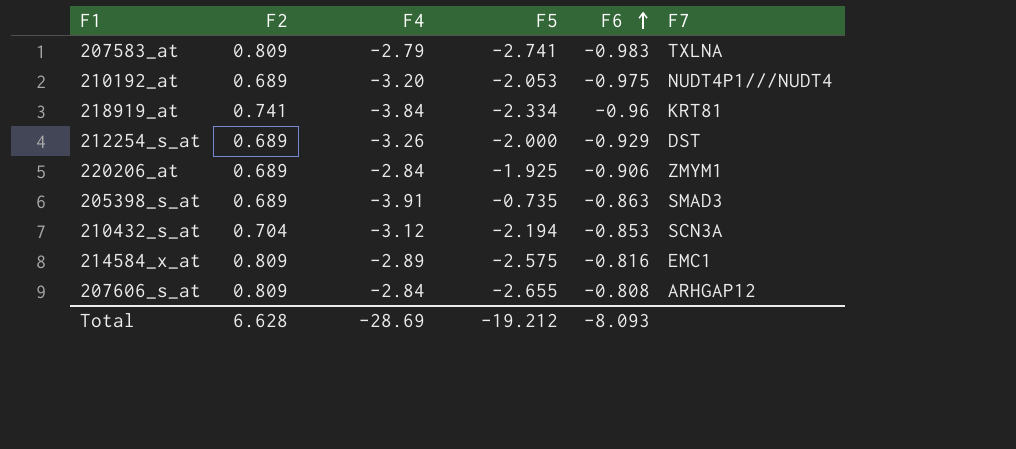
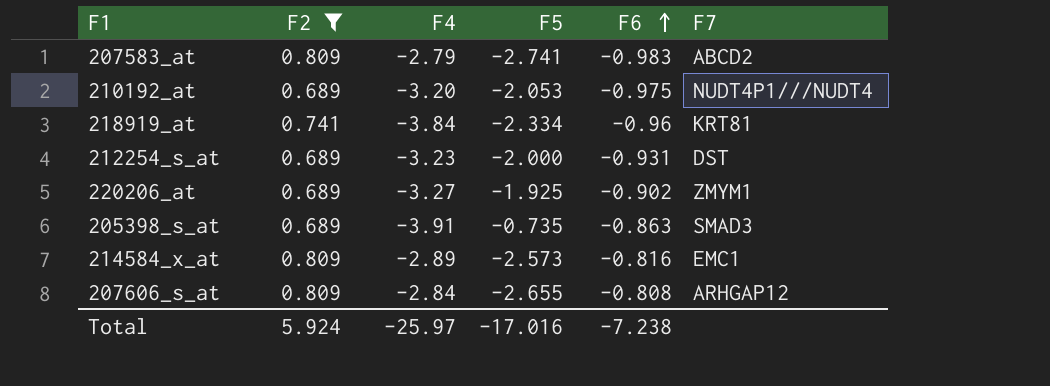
filter: none -> F2 != 0.704
207583_at | F7: TXLNA -> ABCD2
212254_s_at | F4: -3.26 -> -3.23
212254_s_at | F6: -0.929 -> -0.931
220206_at | F4: -2.84 -> -3.27
220206_at | F6: -0.906 -> -0.902
214584_x_at | F5: -2.575 -> -2.573
Total | F2: 6.628 -> 5.924
Total | F4: -28.69 -> -25.97
Total | F5: -19.212 -> -17.016
Total | F6: -8.093 -> -7.238

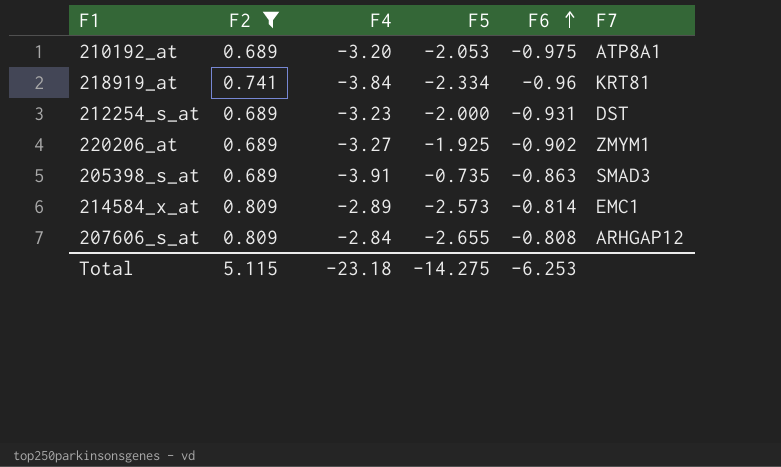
row 207583_at: 0.809 | -2.79 | -2.741 | -0.983 | ABCD2 -> none
210192_at | F7: NUDT4P1///NUDT4 -> ATP8A1
214584_x_at | F6: -0.816 -> -0.814
Total | F2: 5.924 -> 5.115
Total | F4: -25.97 -> -23.18
Total | F5: -17.016 -> -14.275
Total | F6: -7.238 -> -6.253

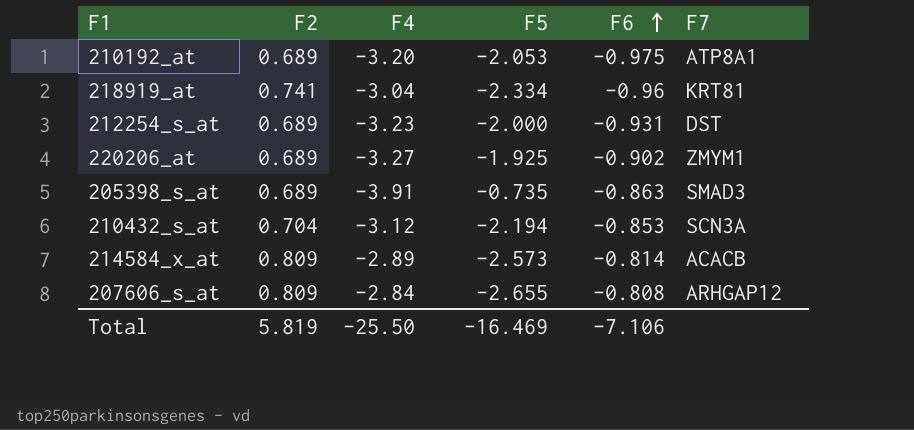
filter: F2 != 0.704 -> none
218919_at | F4: -3.84 -> -3.04
214584_x_at | F7: EMC1 -> ACACB
Total | F2: 5.115 -> 5.819
Total | F4: -23.18 -> -25.50
Total | F5: -14.275 -> -16.469
Total | F6: -6.253 -> -7.106

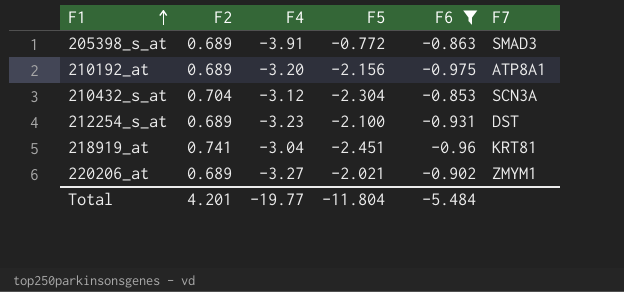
filter: none -> F6 <= -0.853
row order: F6 ascending -> F1 ascending
205398_s_at | F5: -0.735 -> -0.772
210192_at | F5: -2.053 -> -2.156
210432_s_at | F5: -2.194 -> -2.304
212254_s_at | F5: -2.000 -> -2.100
218919_at | F5: -2.334 -> -2.451
220206_at | F5: -1.925 -> -2.021
Total | F2: 5.819 -> 4.201
Total | F4: -25.50 -> -19.77
Total | F5: -16.469 -> -11.804
Total | F6: -7.106 -> -5.484

